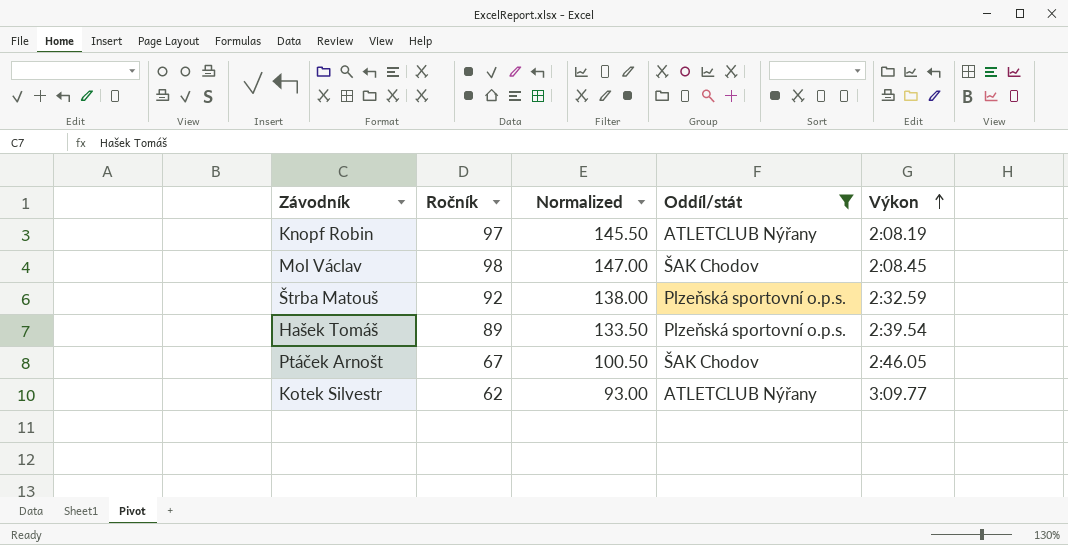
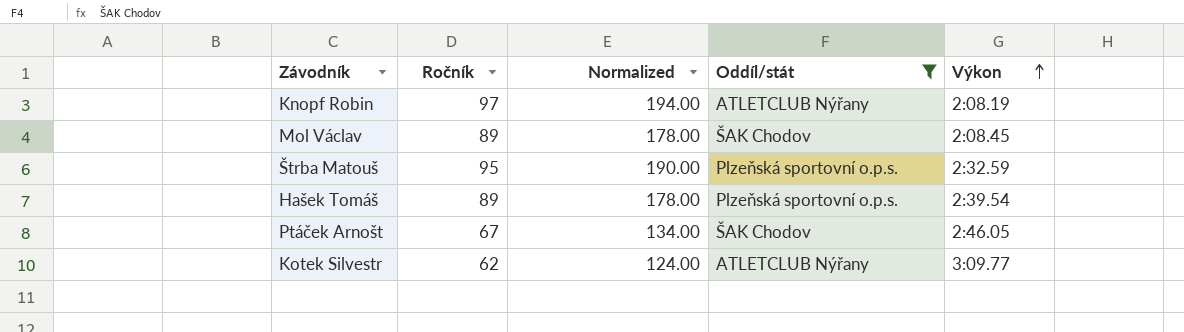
column Normalized | formula: [Ročník] * 1.5 -> [Ročník] * 2
Mol Václav | Ročník: 98 -> 89
Štrba Matouš | Ročník: 92 -> 95

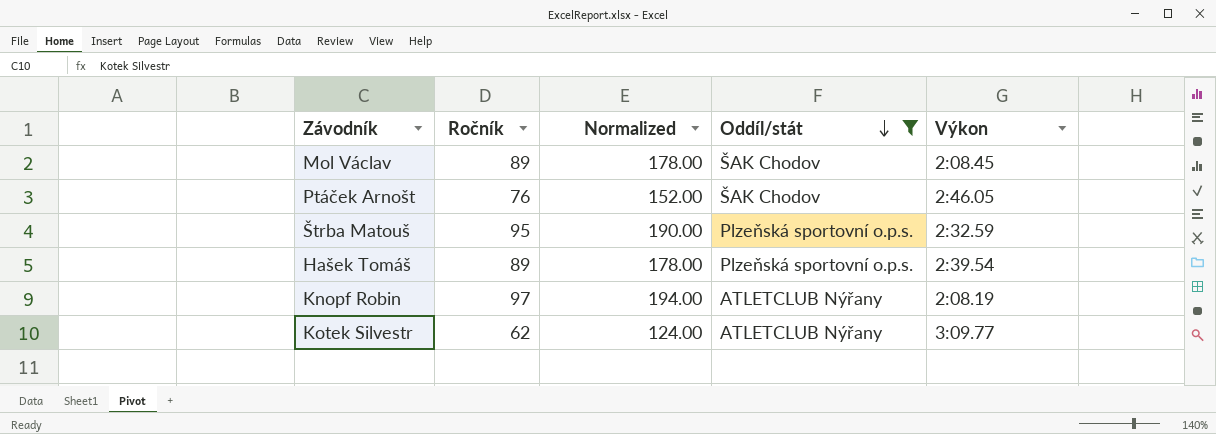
row order: Výkon ascending -> Oddíl/stát descending
Ptáček Arnošt | Ročník: 67 -> 76
Ptáček Arnošt | Normalized: 134.00 -> 152.00

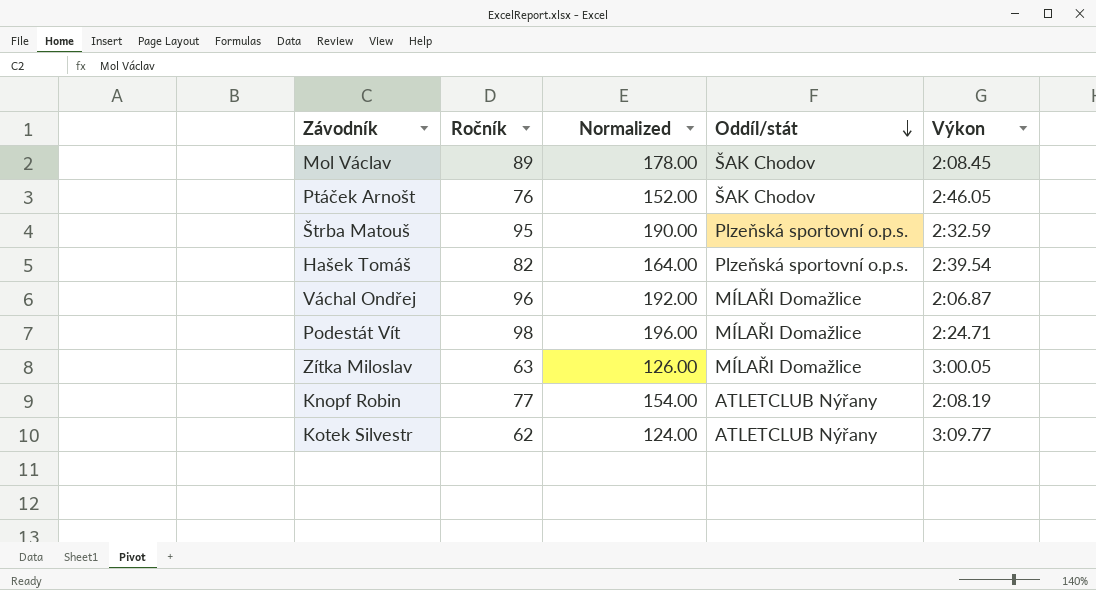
filter: Oddíl/stát != MÍLAŘI Domažlice -> none
Hašek Tomáš | Ročník: 89 -> 82
Hašek Tomáš | Normalized: 178.00 -> 164.00
Knopf Robin | Ročník: 97 -> 77
Knopf Robin | Normalized: 194.00 -> 154.00

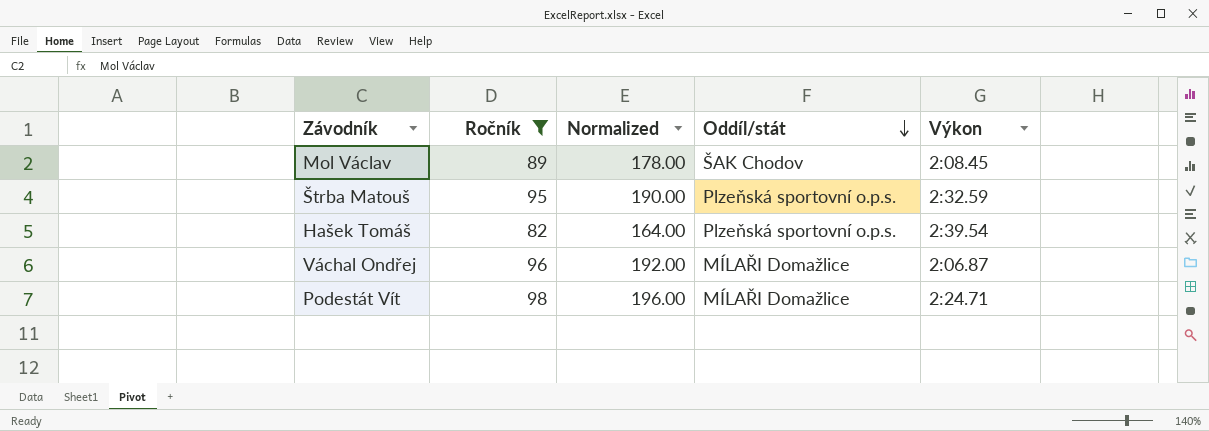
filter: none -> Ročník >= 82

